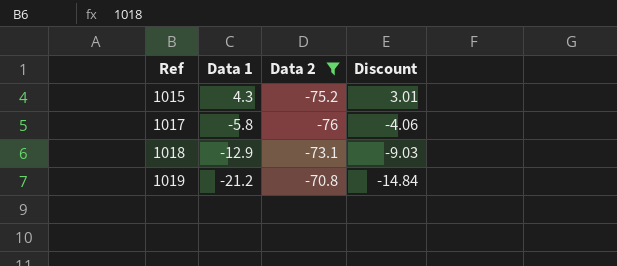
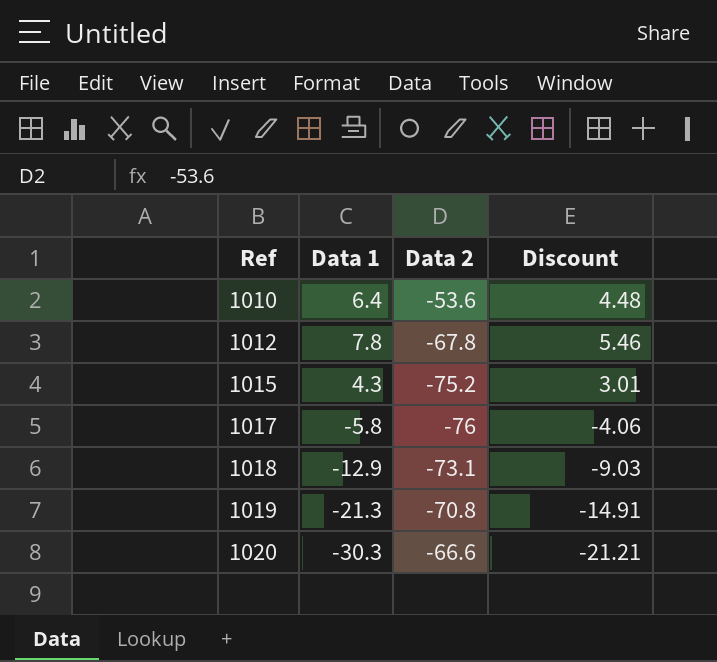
filter: Data 2 <= -70.8 -> none
1019 | Data 1: -21.2 -> -21.3
1019 | Discount: -14.84 -> -14.91

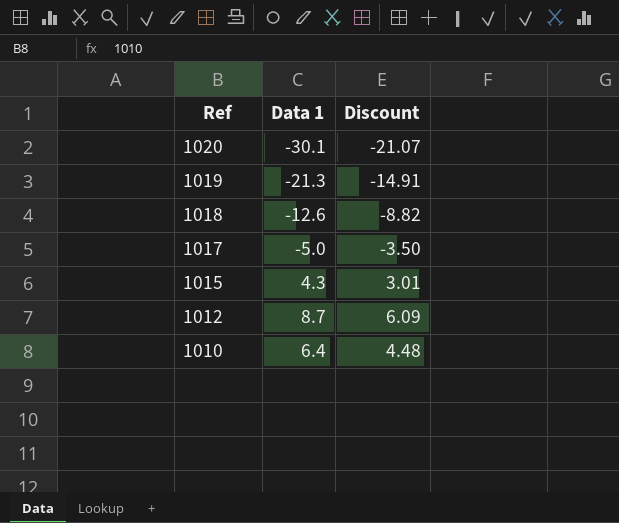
row order: Ref ascending -> Ref descending
column Data 2 | position: 3 -> none
1020 | Data 1: -30.3 -> -30.1
1020 | Discount: -21.21 -> -21.07
1018 | Data 1: -12.9 -> -12.6
1018 | Discount: -9.03 -> -8.82
1017 | Data 1: -5.8 -> -5.0
1017 | Discount: -4.06 -> -3.50
1012 | Data 1: 7.8 -> 8.7
1012 | Discount: 5.46 -> 6.09

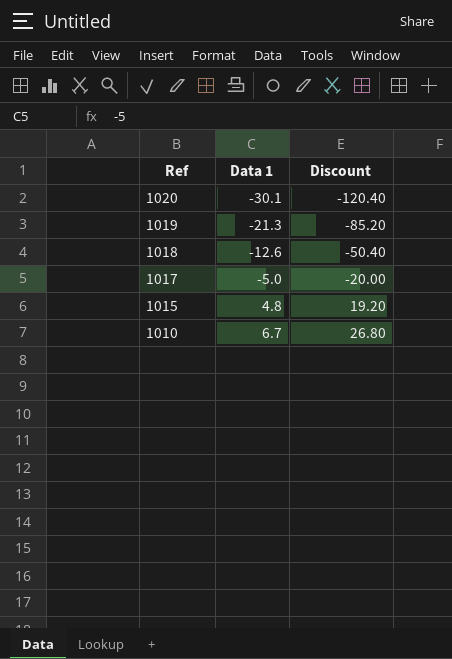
column Discount | formula: [Data 1] * 0.7 -> [Data 1] * 4
row 1012: 8.7 | 6.09 -> none
1015 | Data 1: 4.3 -> 4.8
1010 | Data 1: 6.4 -> 6.7

